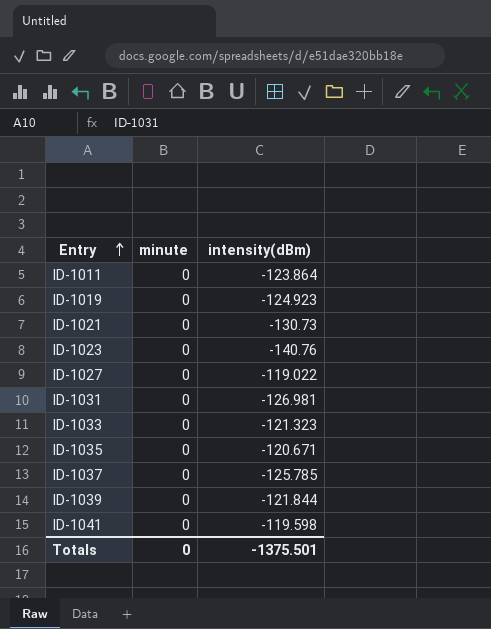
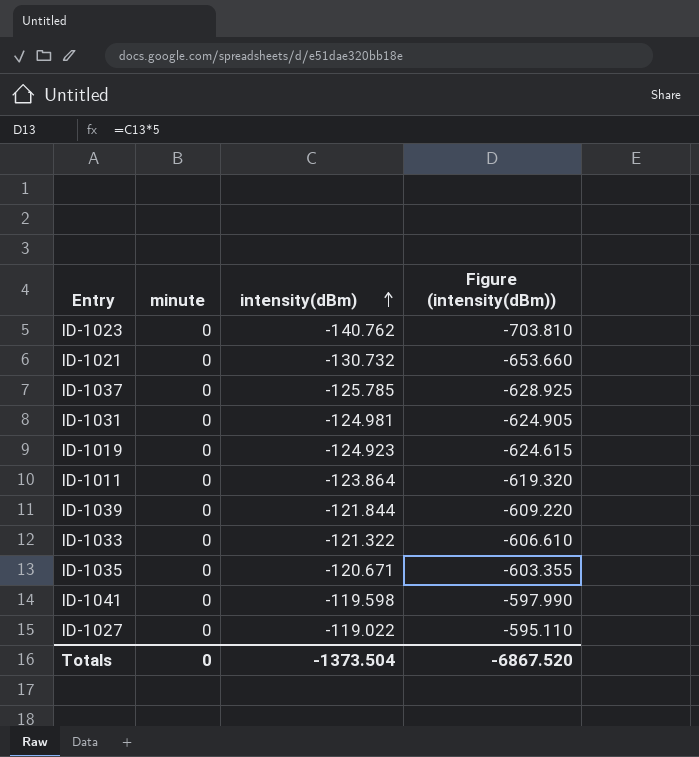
row order: Entry ascending -> intensity(dBm) ascending
column Figure (intensity(dBm)) | formula: none -> [intensity(dBm)] * 5
ID-1023 | intensity(dBm): -140.76 -> -140.762
ID-1021 | intensity(dBm): -130.73 -> -130.732
ID-1031 | intensity(dBm): -126.981 -> -124.981
ID-1033 | intensity(dBm): -121.323 -> -121.322
Totals | intensity(dBm): -1375.501 -> -1373.504

